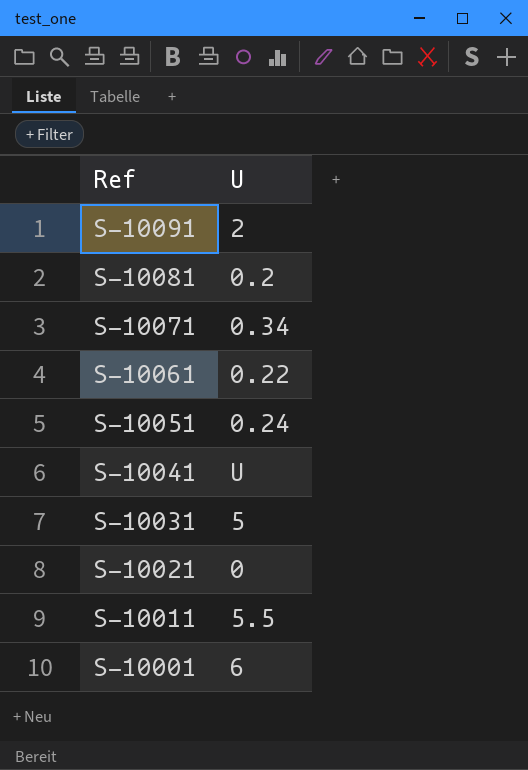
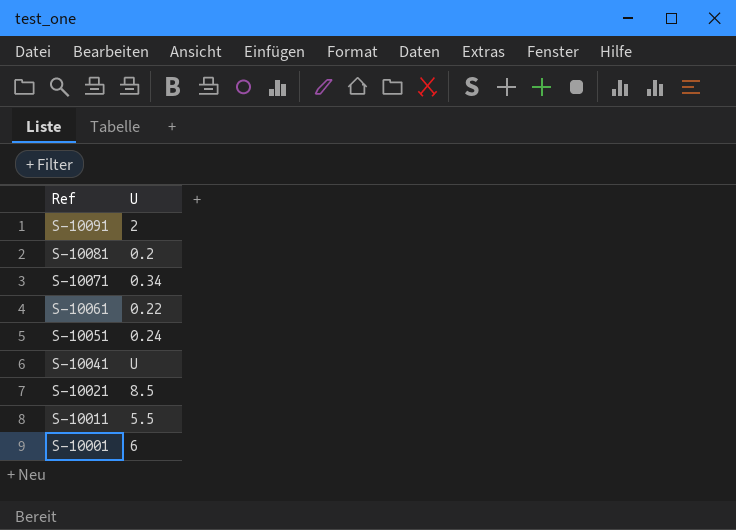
row S-10031: 5 -> none
S-10021 | U: 0 -> 8.5

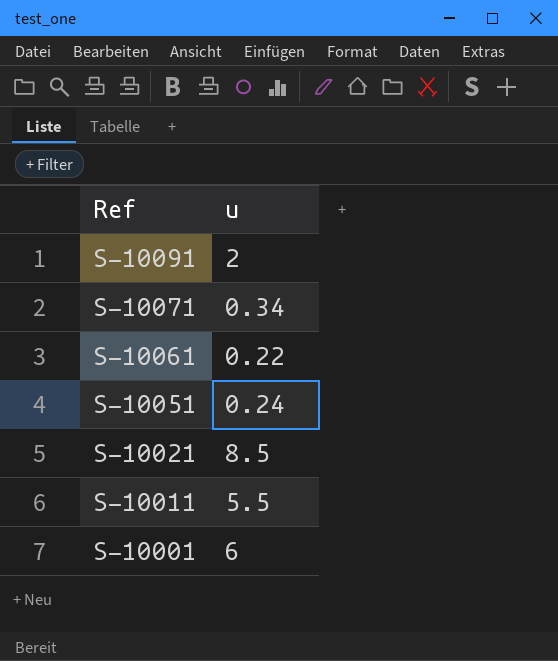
column name: U -> u
row S-10081: 0.2 -> none
row S-10041: U -> none

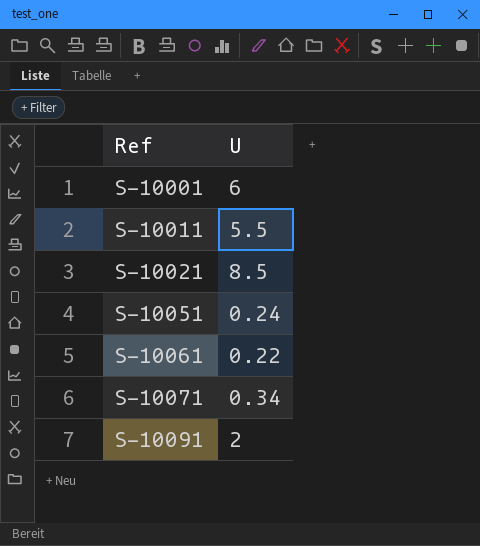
row order: Ref descending -> Ref ascending
column name: u -> U

